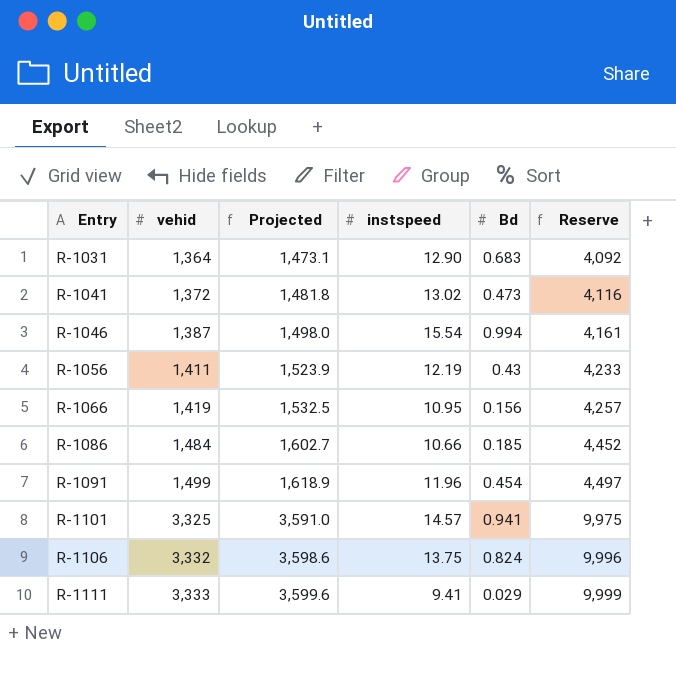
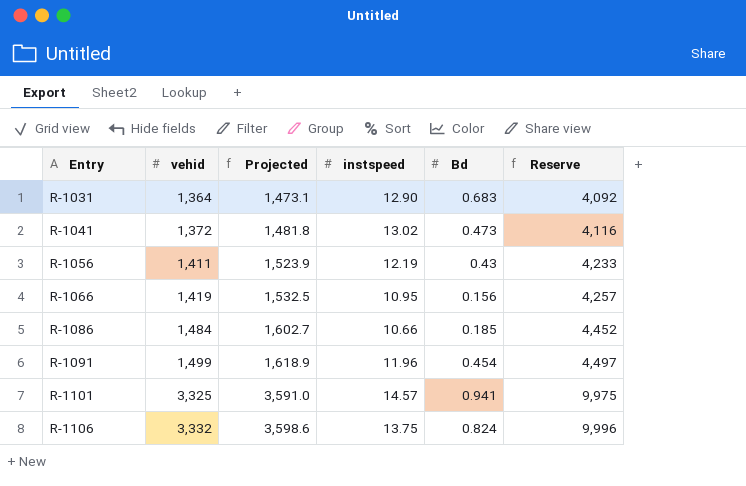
row R-1046: 1,387 | 1,498.0 | 15.54 | 0.994 | 4,161 -> none
row R-1111: 3,333 | 3,599.6 | 9.41 | 0.029 | 9,999 -> none

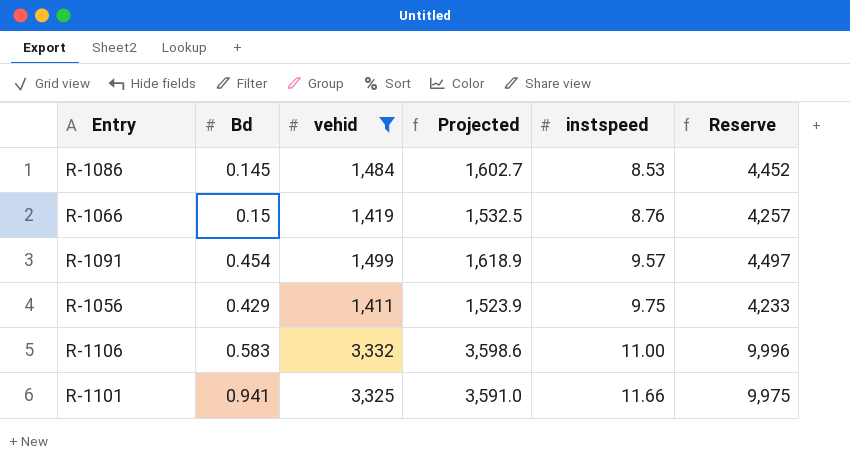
filter: none -> vehid >= 1,411
row order: Entry ascending -> instspeed ascending
column Bd | position: 5 -> 2
R-1086 | Bd: 0.185 -> 0.145
R-1086 | instspeed: 10.66 -> 8.53
R-1066 | Bd: 0.156 -> 0.15
R-1066 | instspeed: 10.95 -> 8.76
R-1091 | instspeed: 11.96 -> 9.57
R-1056 | Bd: 0.43 -> 0.429
R-1056 | instspeed: 12.19 -> 9.75
R-1106 | Bd: 0.824 -> 0.583
R-1106 | instspeed: 13.75 -> 11.00
R-1101 | instspeed: 14.57 -> 11.66

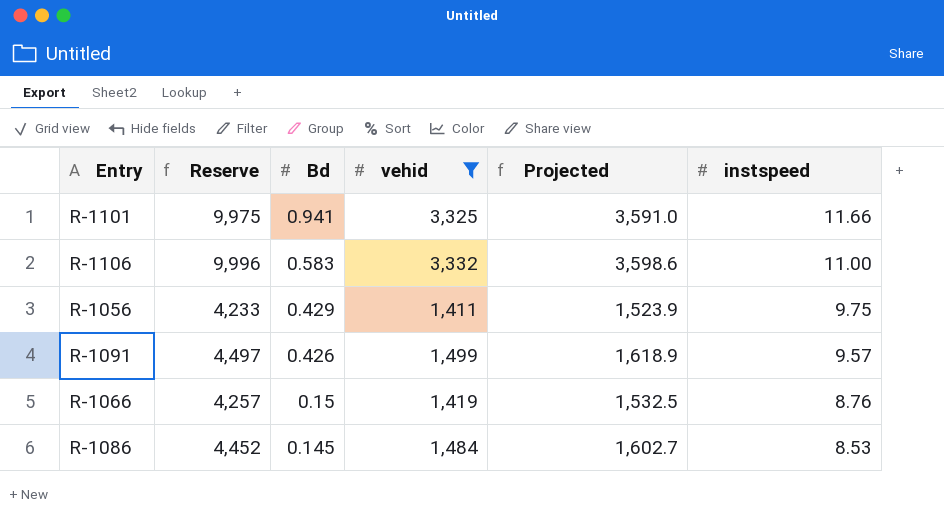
row order: instspeed ascending -> Bd descending
column Reserve | position: 6 -> 2
R-1091 | Bd: 0.454 -> 0.426

